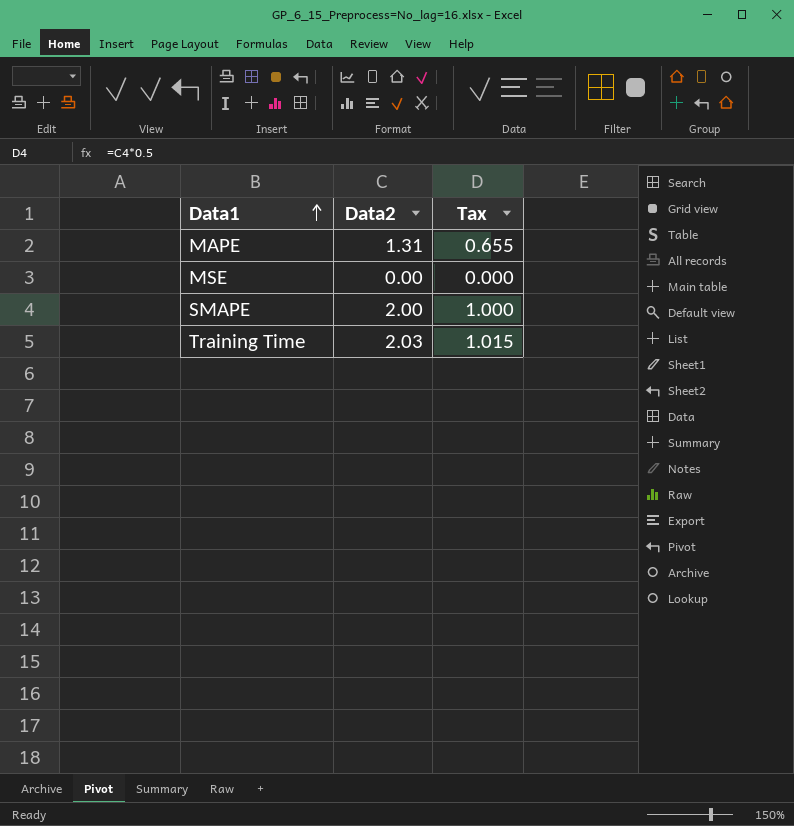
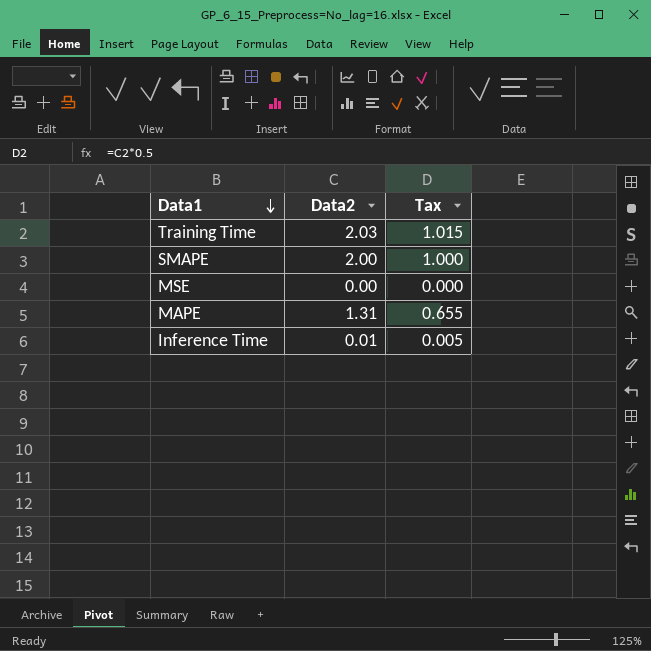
row order: Data1 ascending -> Data1 descending
row Inference Time: none -> 0.01 | 0.005

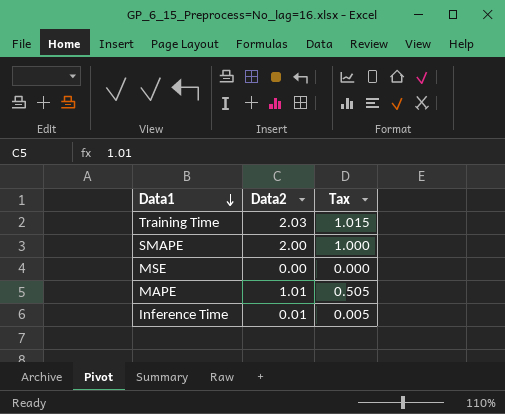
MAPE | Data2: 1.31 -> 1.01
MAPE | Tax: 0.655 -> 0.505

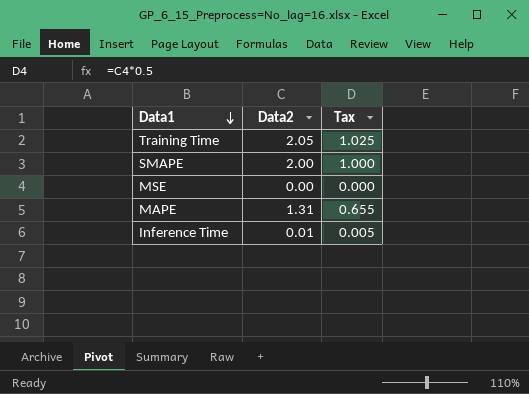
Training Time | Data2: 2.03 -> 2.05
Training Time | Tax: 1.015 -> 1.025
MAPE | Data2: 1.01 -> 1.31
MAPE | Tax: 0.505 -> 0.655

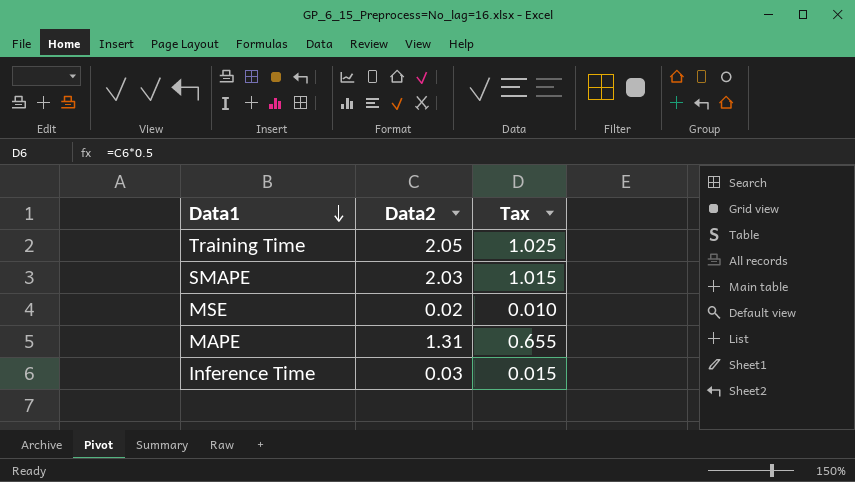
SMAPE | Data2: 2.00 -> 2.03
SMAPE | Tax: 1.000 -> 1.015
MSE | Data2: 0.00 -> 0.02
MSE | Tax: 0.000 -> 0.010
Inference Time | Data2: 0.01 -> 0.03
Inference Time | Tax: 0.005 -> 0.015

